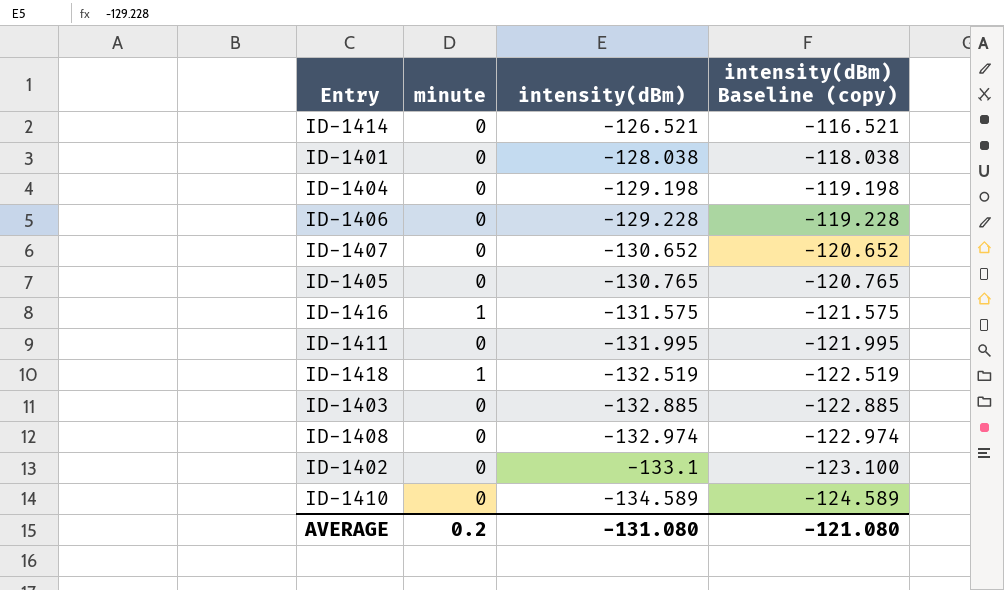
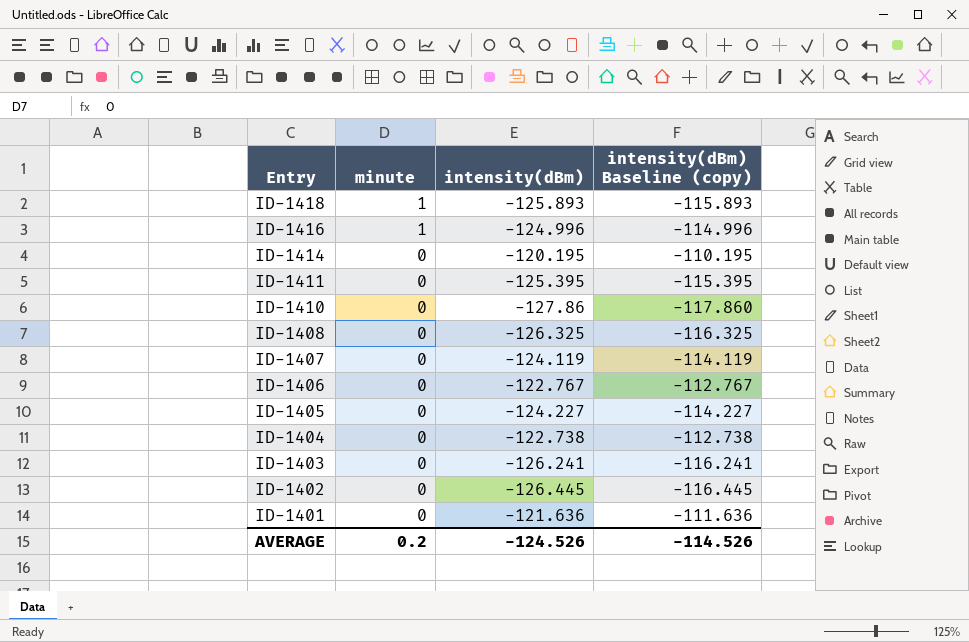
row order: intensity(dBm) descending -> Entry descending
ID-1418 | intensity(dBm): -132.519 -> -125.893
ID-1418 | intensity(dBm) Baseline (copy): -122.519 -> -115.893
ID-1416 | intensity(dBm): -131.575 -> -124.996
ID-1416 | intensity(dBm) Baseline (copy): -121.575 -> -114.996
ID-1414 | intensity(dBm): -126.521 -> -120.195
ID-1414 | intensity(dBm) Baseline (copy): -116.521 -> -110.195
ID-1411 | intensity(dBm): -131.995 -> -125.395
ID-1411 | intensity(dBm) Baseline (copy): -121.995 -> -115.395
ID-1410 | intensity(dBm): -134.589 -> -127.86
ID-1410 | intensity(dBm) Baseline (copy): -124.589 -> -117.860
ID-1408 | intensity(dBm): -132.974 -> -126.325
ID-1408 | intensity(dBm) Baseline (copy): -122.974 -> -116.325
ID-1407 | intensity(dBm): -130.652 -> -124.119
ID-1407 | intensity(dBm) Baseline (copy): -120.652 -> -114.119
ID-1406 | intensity(dBm): -129.228 -> -122.767
ID-1406 | intensity(dBm) Baseline (copy): -119.228 -> -112.767
ID-1405 | intensity(dBm): -130.765 -> -124.227
ID-1405 | intensity(dBm) Baseline (copy): -120.765 -> -114.227
ID-1404 | intensity(dBm): -129.198 -> -122.738
ID-1404 | intensity(dBm) Baseline (copy): -119.198 -> -112.738
ID-1403 | intensity(dBm): -132.885 -> -126.241
ID-1403 | intensity(dBm) Baseline (copy): -122.885 -> -116.241
ID-1402 | intensity(dBm): -133.1 -> -126.445
ID-1402 | intensity(dBm) Baseline (copy): -123.100 -> -116.445
ID-1401 | intensity(dBm): -128.038 -> -121.636
ID-1401 | intensity(dBm) Baseline (copy): -118.038 -> -111.636
AVERAGE | intensity(dBm): -131.080 -> -124.526
AVERAGE | intensity(dBm) Baseline (copy): -121.080 -> -114.526

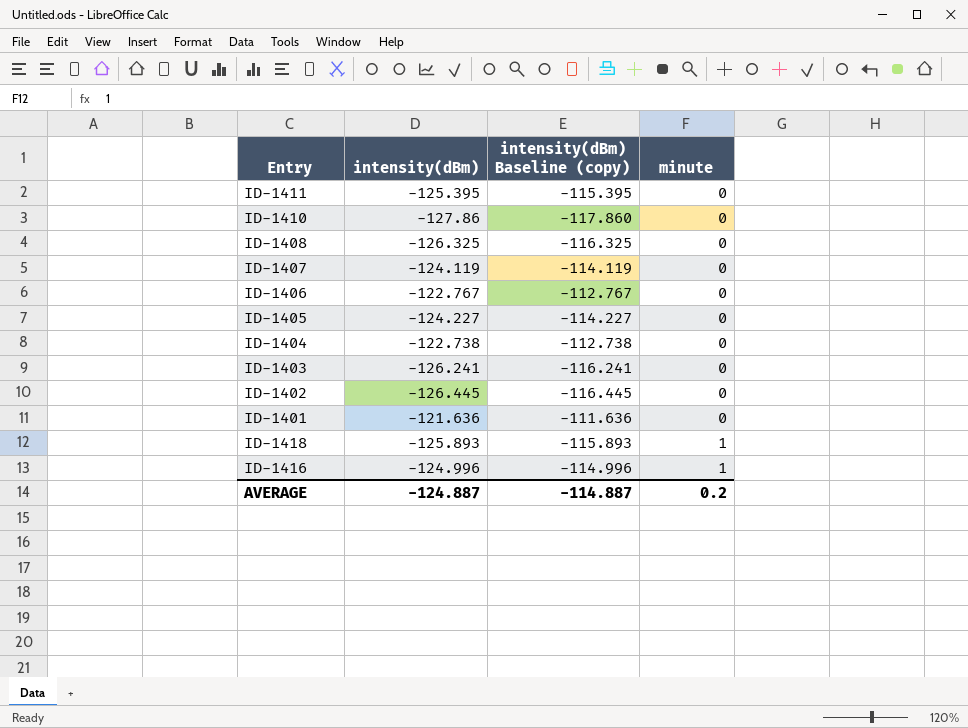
row order: Entry descending -> minute ascending
column minute | position: 2 -> 4
row ID-1414: 0 | -120.195 | -110.195 -> none
AVERAGE | intensity(dBm): -124.526 -> -124.887
AVERAGE | intensity(dBm) Baseline (copy): -114.526 -> -114.887

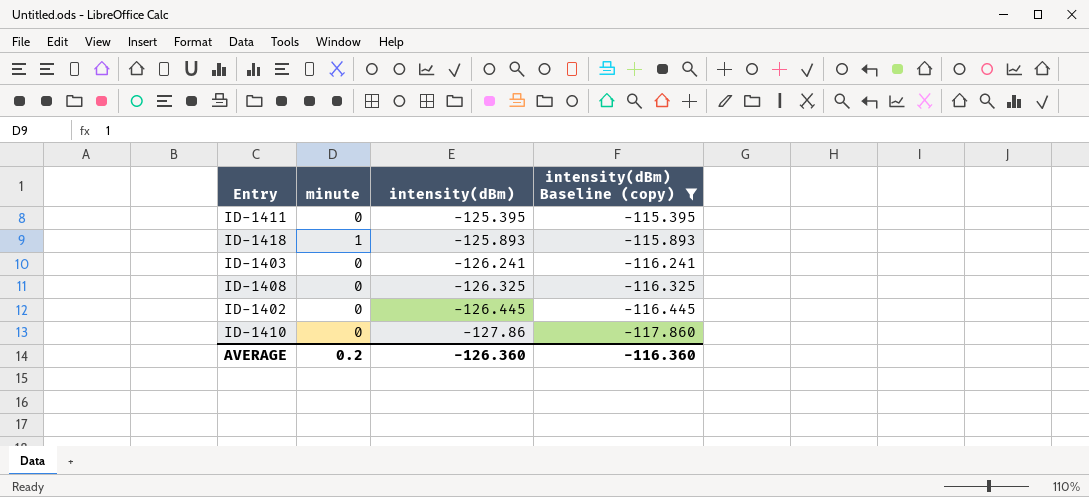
filter: none -> intensity(dBm) Baseline (copy) <= -115.395
row order: minute ascending -> intensity(dBm) descending
column minute | position: 4 -> 2
AVERAGE | intensity(dBm): -124.887 -> -126.360
AVERAGE | intensity(dBm) Baseline (copy): -114.887 -> -116.360

